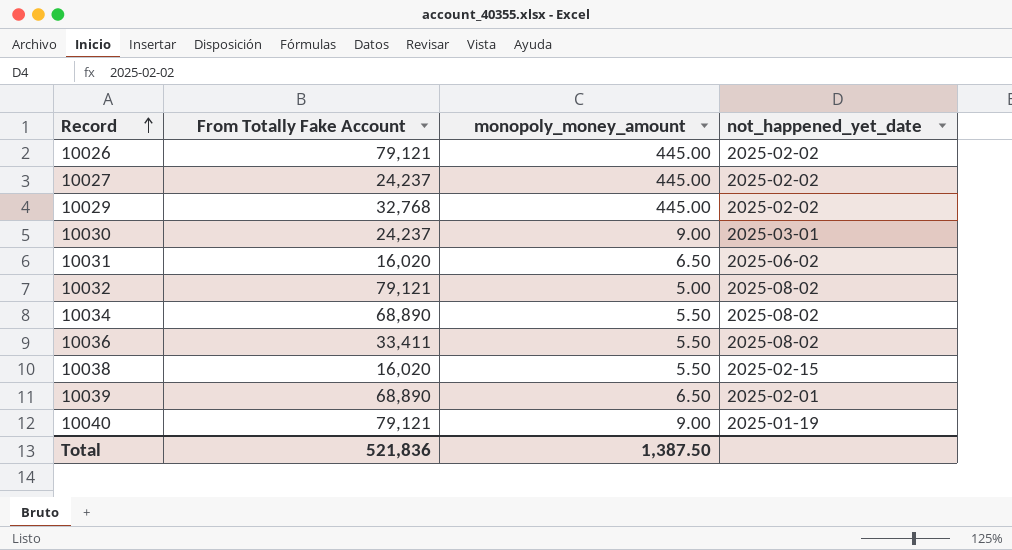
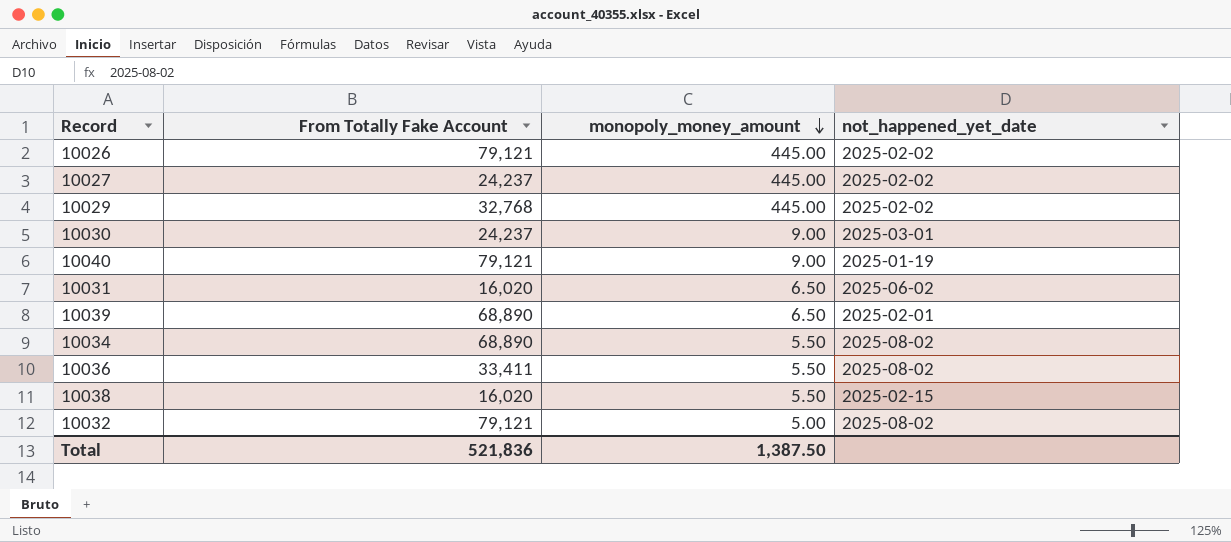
row order: Record ascending -> monopoly_money_amount descending

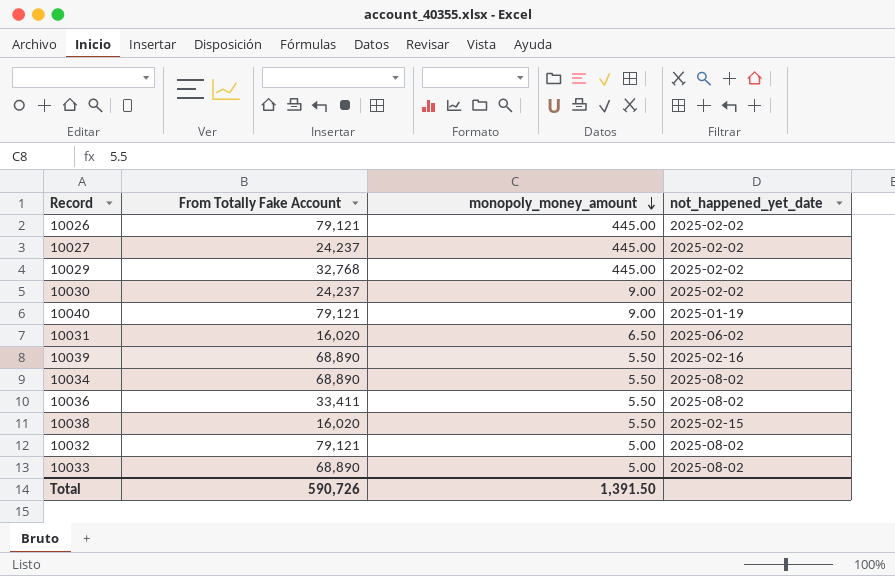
10030 | not_happened_yet_date: 2025-03-01 -> 2025-02-02
10039 | monopoly_money_amount: 6.50 -> 5.50
10039 | not_happened_yet_date: 2025-02-01 -> 2025-02-16
row 10033: none -> 68,890 | 5.00 | 2025-08-02
Total | From Totally Fake Account: 521,836 -> 590,726
Total | monopoly_money_amount: 1,387.50 -> 1,391.50

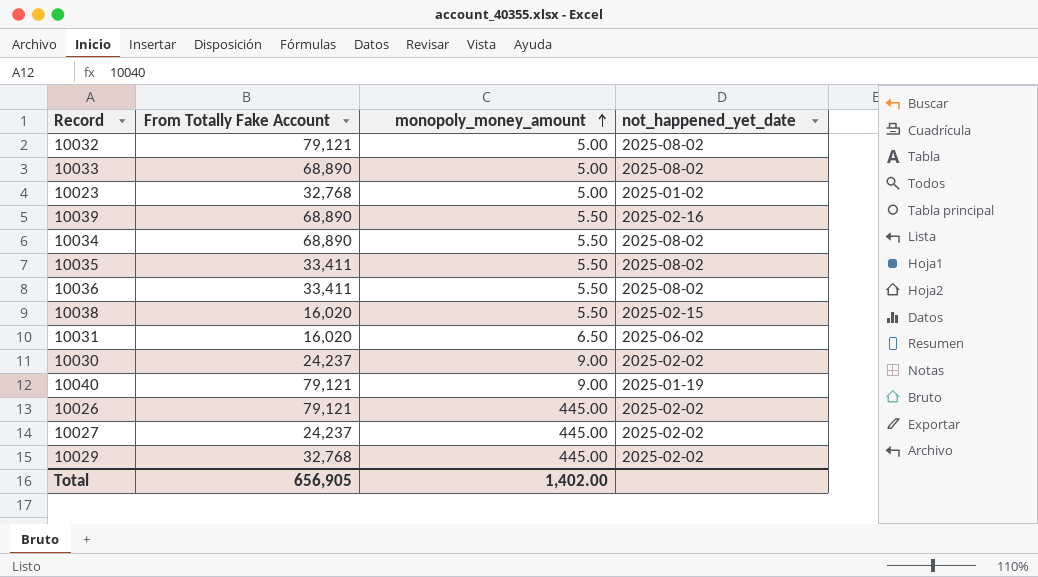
row order: monopoly_money_amount descending -> monopoly_money_amount ascending
row 10023: none -> 32,768 | 5.00 | 2025-01-02
row 10035: none -> 33,411 | 5.50 | 2025-08-02
Total | From Totally Fake Account: 590,726 -> 656,905
Total | monopoly_money_amount: 1,391.50 -> 1,402.00

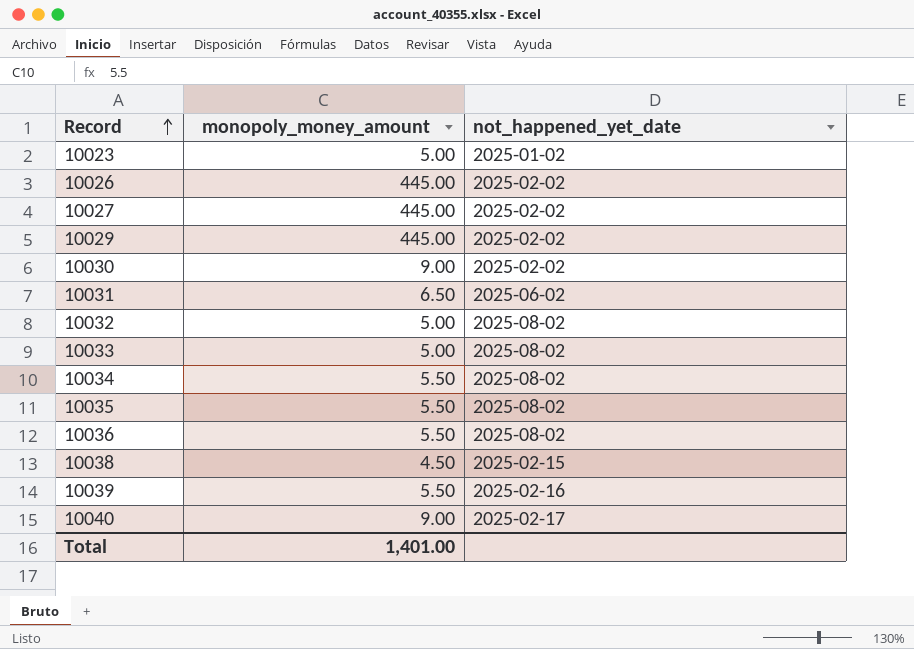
row order: monopoly_money_amount ascending -> Record ascending
column From Totally Fake Account | position: 2 -> none
10038 | monopoly_money_amount: 5.50 -> 4.50
10040 | not_happened_yet_date: 2025-01-19 -> 2025-02-17
Total | monopoly_money_amount: 1,402.00 -> 1,401.00

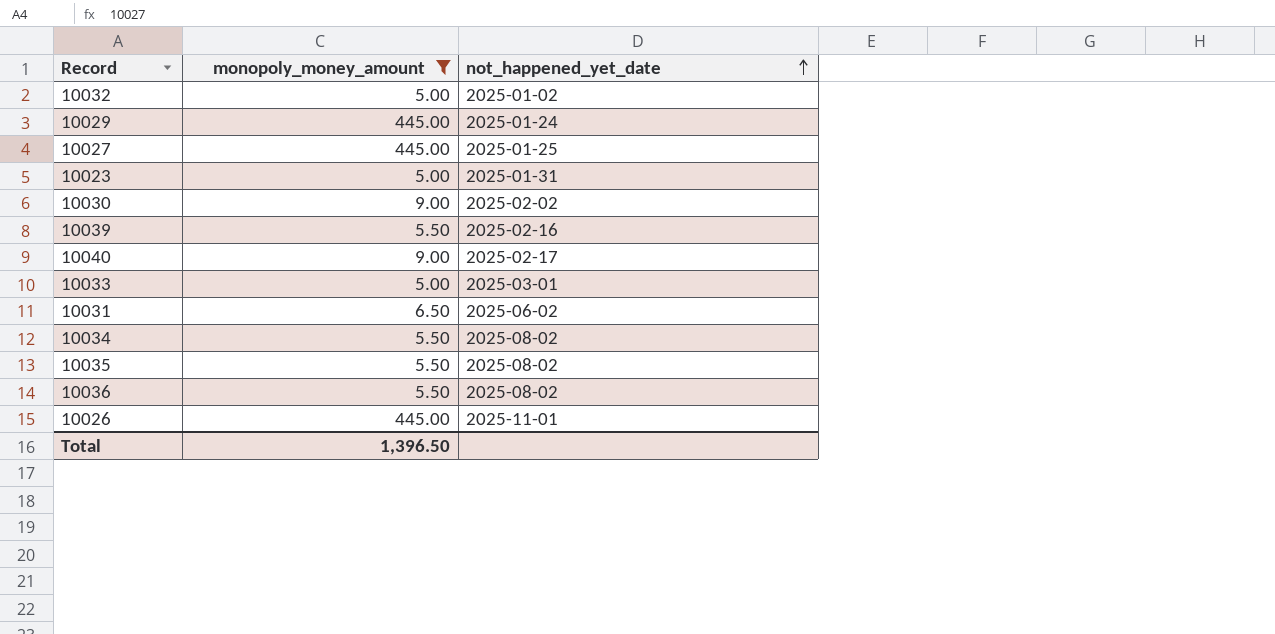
filter: none -> monopoly_money_amount != 4.50
row order: Record ascending -> not_happened_yet_date ascending
10032 | not_happened_yet_date: 2025-08-02 -> 2025-01-02
10029 | not_happened_yet_date: 2025-02-02 -> 2025-01-24
10027 | not_happened_yet_date: 2025-02-02 -> 2025-01-25
10023 | not_happened_yet_date: 2025-01-02 -> 2025-01-31
10033 | not_happened_yet_date: 2025-08-02 -> 2025-03-01
10026 | not_happened_yet_date: 2025-02-02 -> 2025-11-01
Total | monopoly_money_amount: 1,401.00 -> 1,396.50

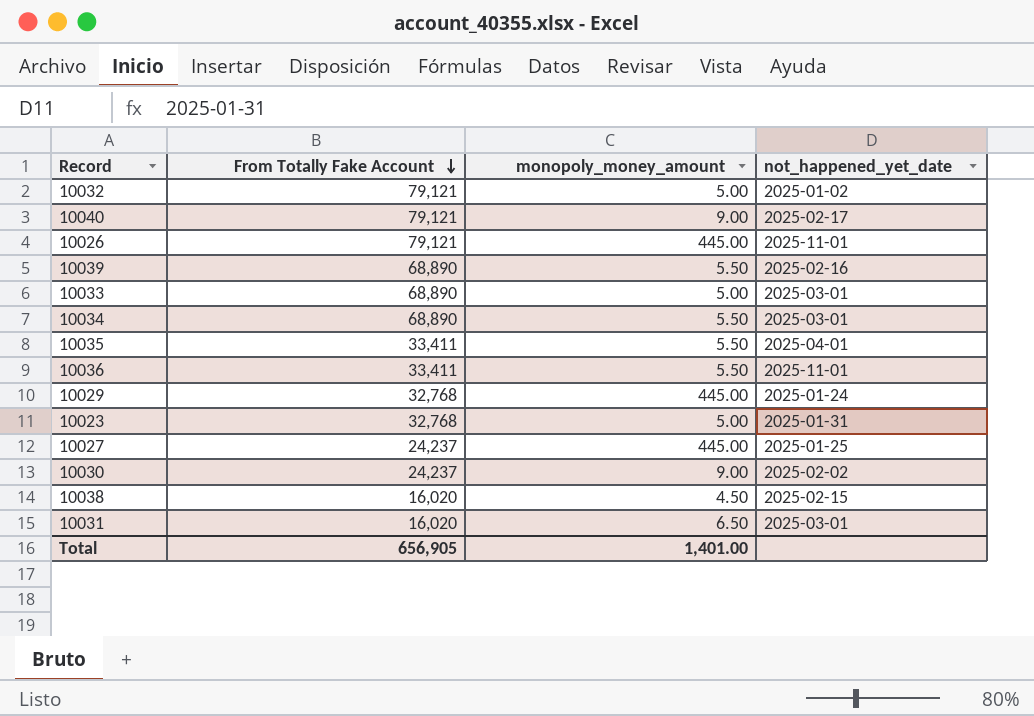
filter: monopoly_money_amount != 4.50 -> none
row order: not_happened_yet_date ascending -> From Totally Fake Account descending
column From Totally Fake Account | position: none -> 2
10034 | not_happened_yet_date: 2025-08-02 -> 2025-03-01
10035 | not_happened_yet_date: 2025-08-02 -> 2025-04-01
10036 | not_happened_yet_date: 2025-08-02 -> 2025-11-01
10031 | not_happened_yet_date: 2025-06-02 -> 2025-03-01
Total | monopoly_money_amount: 1,396.50 -> 1,401.00

